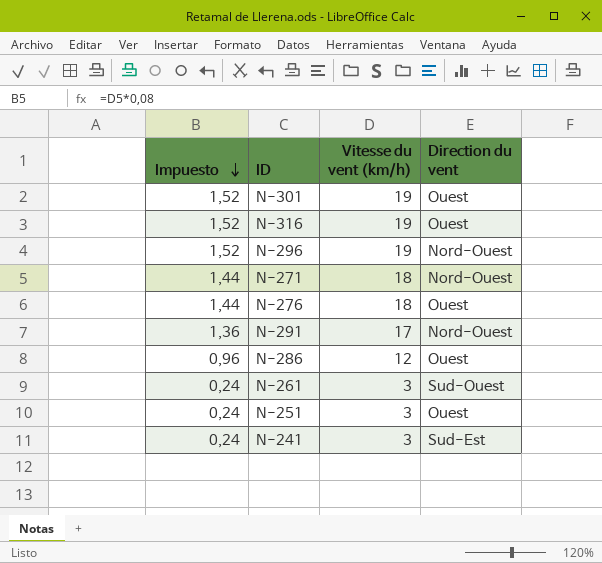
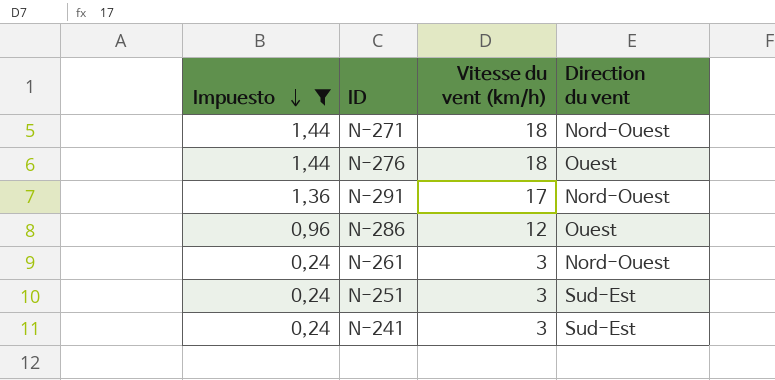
filter: none -> Impuesto != 1,52
N-261 | Direction du vent: Sud-Ouest -> Nord-Ouest
N-251 | Direction du vent: Ouest -> Sud-Est

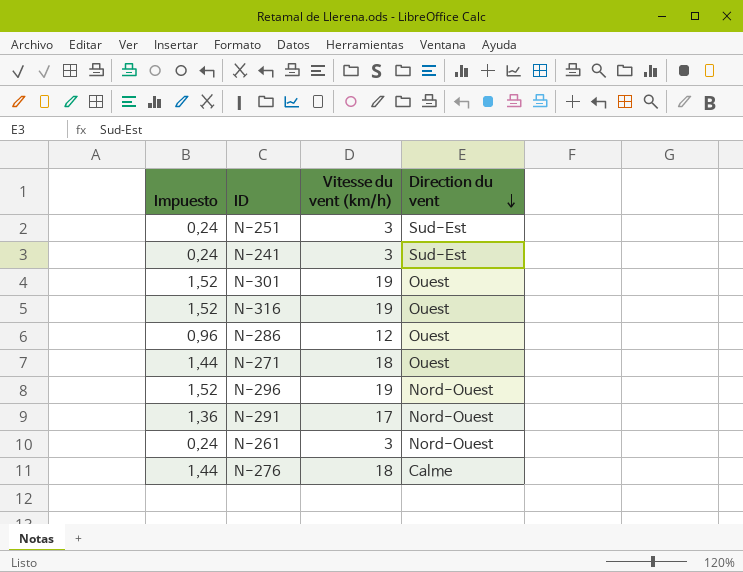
filter: Impuesto != 1,52 -> none
row order: Impuesto descending -> Direction du vent descending
N-271 | Direction du vent: Nord-Ouest -> Ouest
N-276 | Direction du vent: Ouest -> Calme

